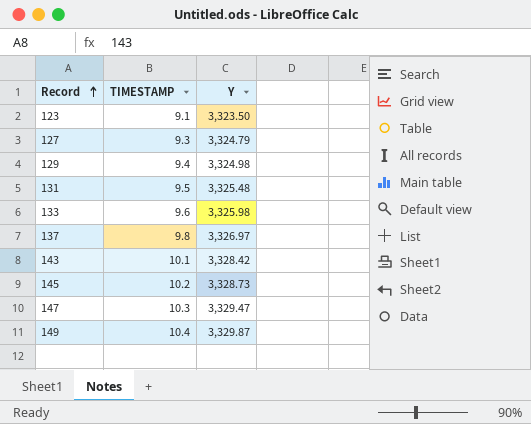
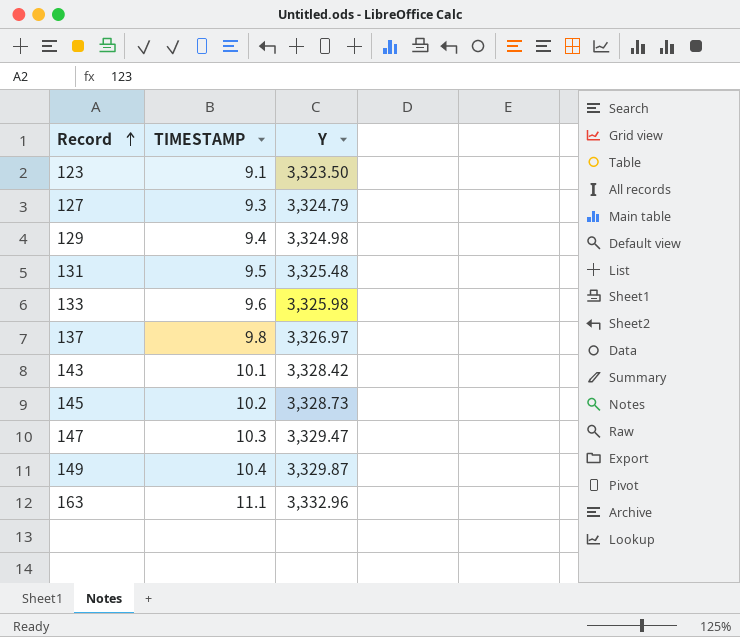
row 163: none -> 11.1 | 3,332.96

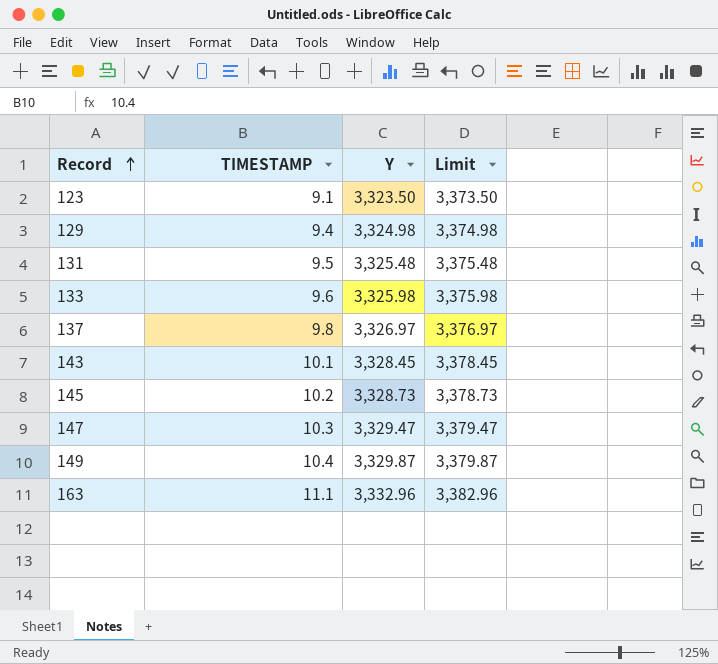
column Limit | formula: none -> [Y] + 50
row 127: 9.3 | 3,324.79 -> none
143 | Y: 3,328.42 -> 3,328.45

